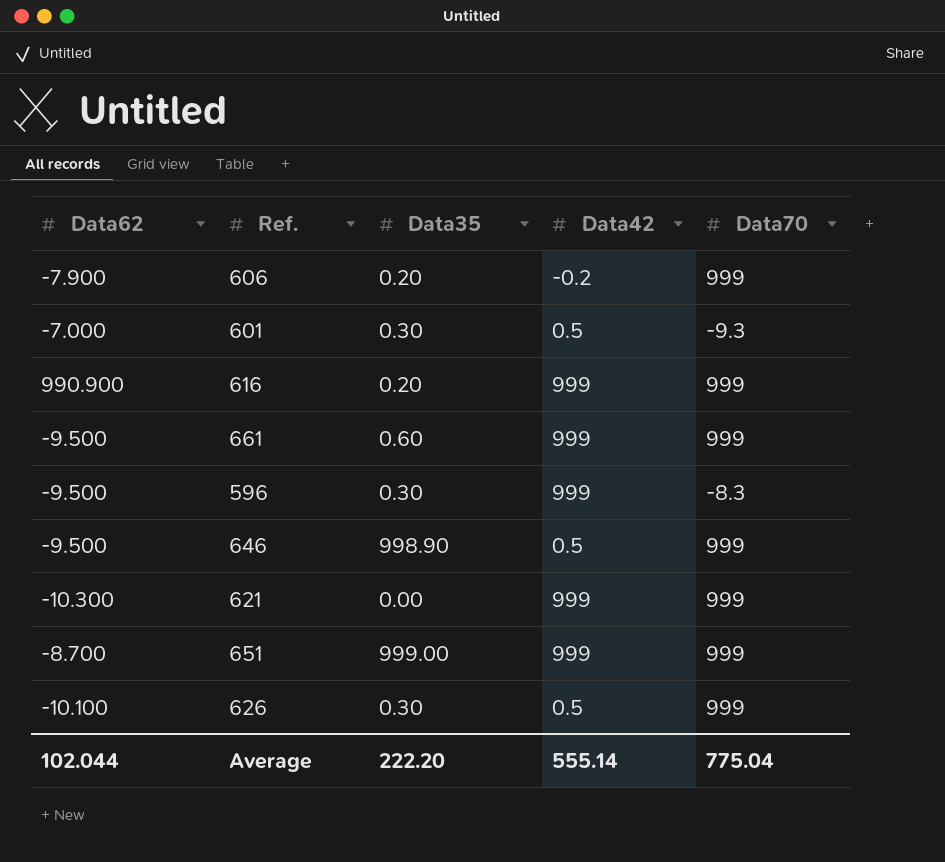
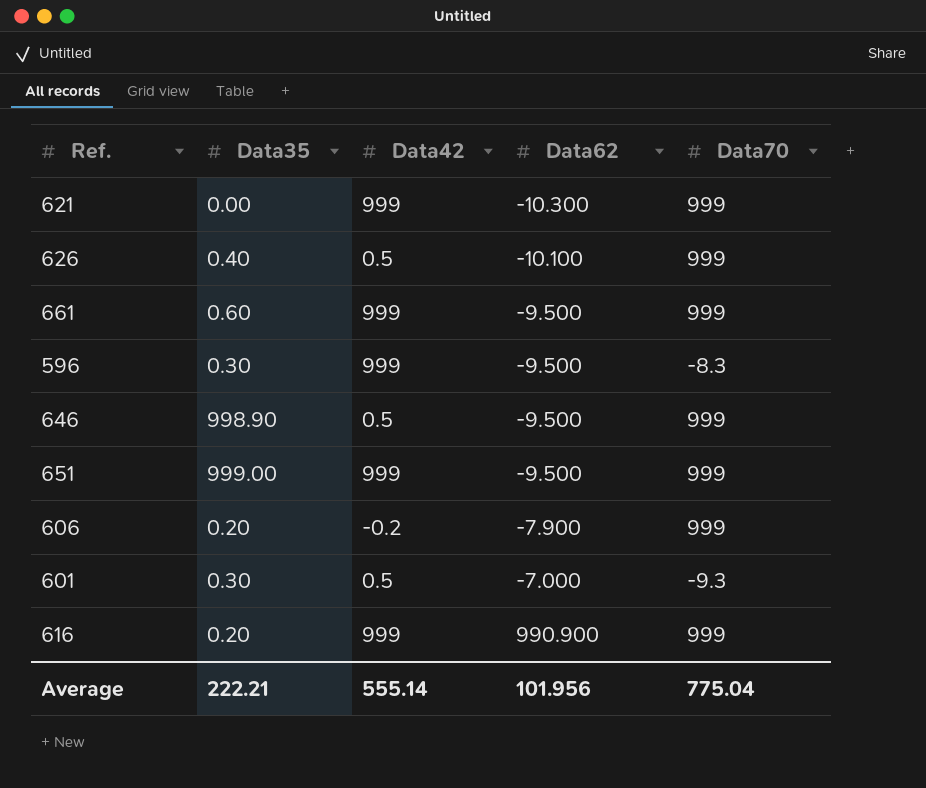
row order: none -> Data62 ascending
column Data62 | position: 1 -> 4
626 | Data35: 0.30 -> 0.40
651 | Data62: -8.700 -> -9.500
Average | Data35: 222.20 -> 222.21
Average | Data62: 102.044 -> 101.956

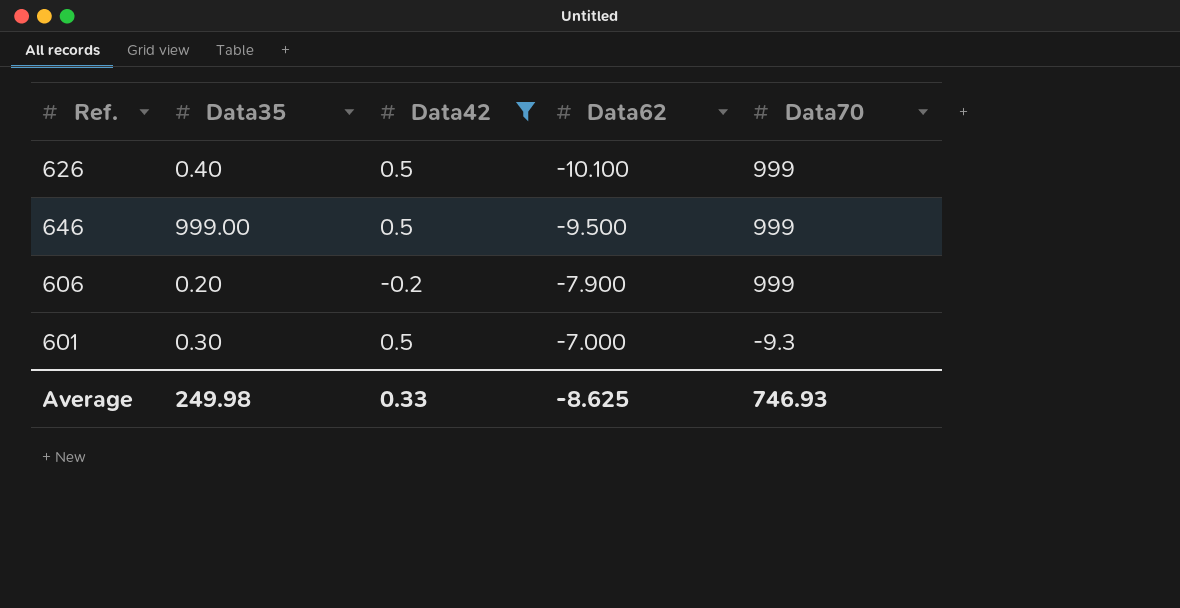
filter: none -> Data42 != 999
646 | Data35: 998.90 -> 999.00
Average | Data35: 222.21 -> 249.98
Average | Data42: 555.14 -> 0.33
Average | Data62: 101.956 -> -8.625
Average | Data70: 775.04 -> 746.93

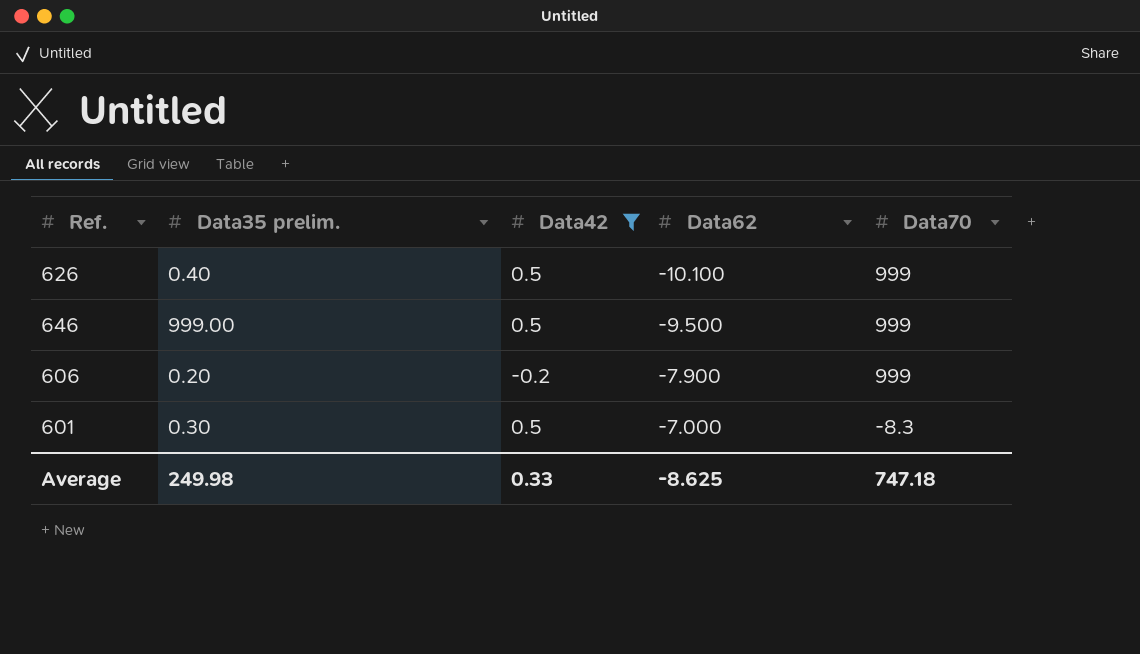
column name: Data35 -> Data35 prelim.
601 | Data70: -9.3 -> -8.3
Average | Data70: 746.93 -> 747.18

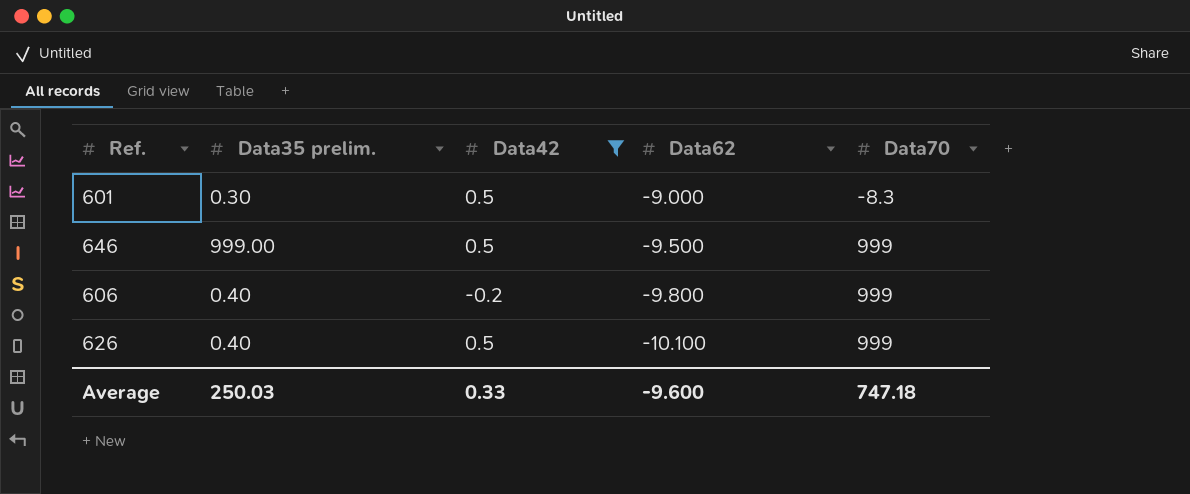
row order: Data62 ascending -> Data62 descending
601 | Data62: -7.000 -> -9.000
606 | Data35 prelim.: 0.20 -> 0.40
606 | Data62: -7.900 -> -9.800
Average | Data35 prelim.: 249.98 -> 250.03
Average | Data62: -8.625 -> -9.600

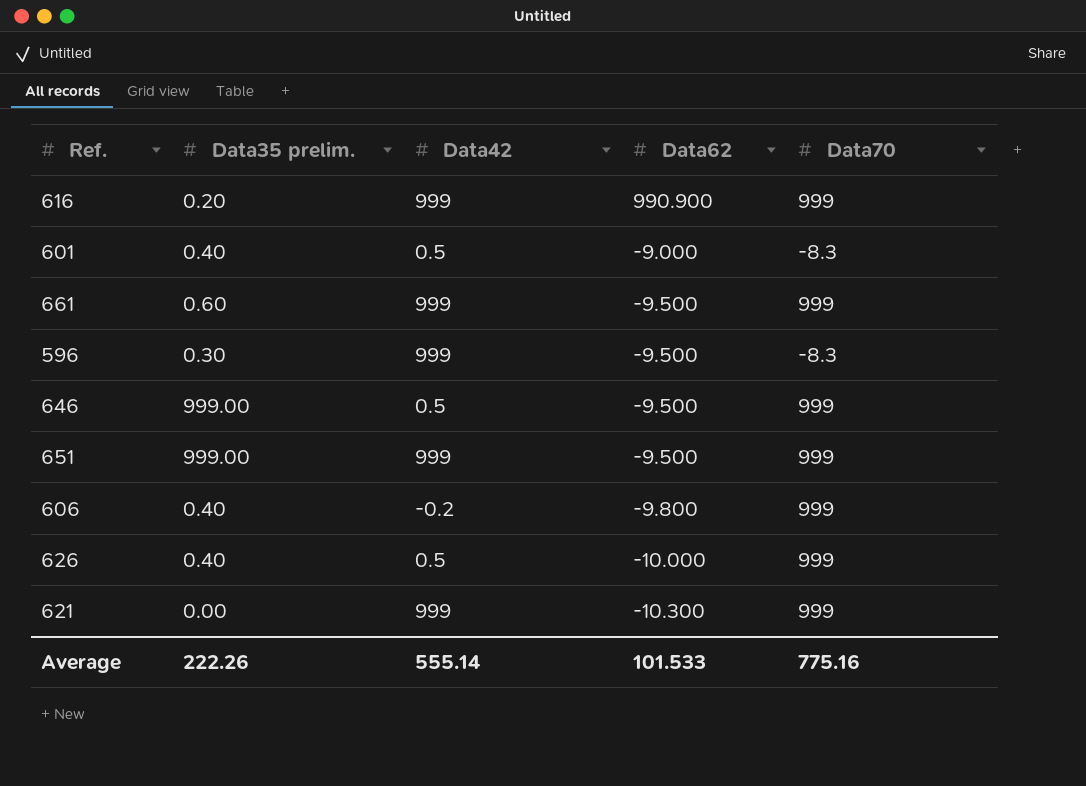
filter: Data42 != 999 -> none
601 | Data35 prelim.: 0.30 -> 0.40
626 | Data62: -10.100 -> -10.000
Average | Data35 prelim.: 250.03 -> 222.26
Average | Data42: 0.33 -> 555.14
Average | Data62: -9.600 -> 101.533
Average | Data70: 747.18 -> 775.16

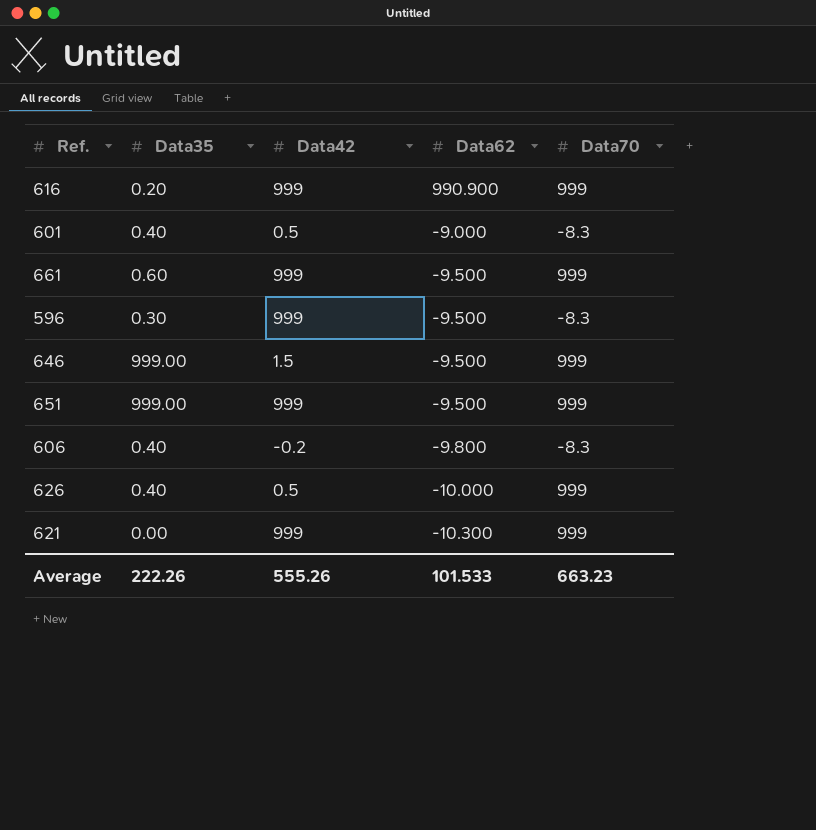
column name: Data35 prelim. -> Data35
646 | Data42: 0.5 -> 1.5
606 | Data70: 999 -> -8.3
Average | Data42: 555.14 -> 555.26
Average | Data70: 775.16 -> 663.23

